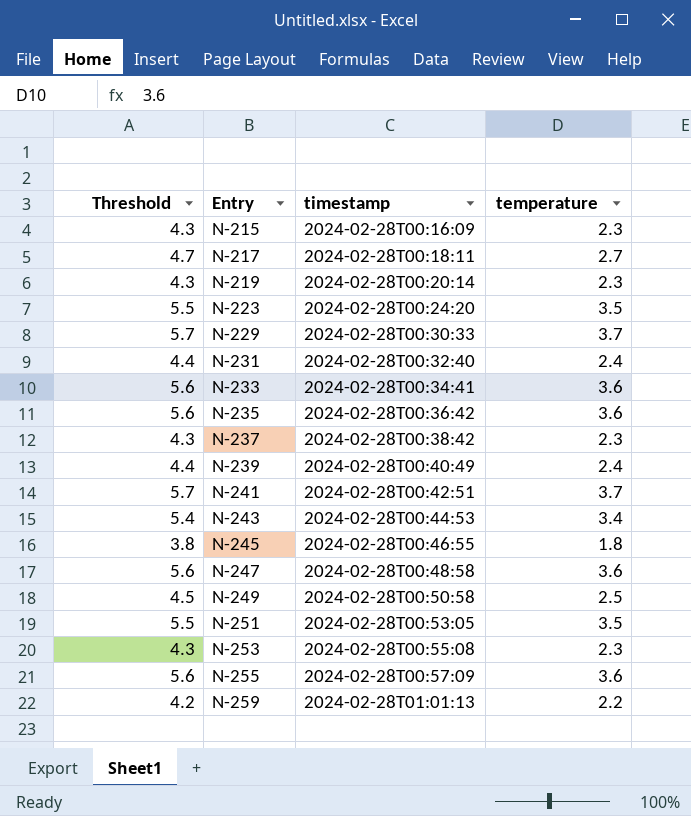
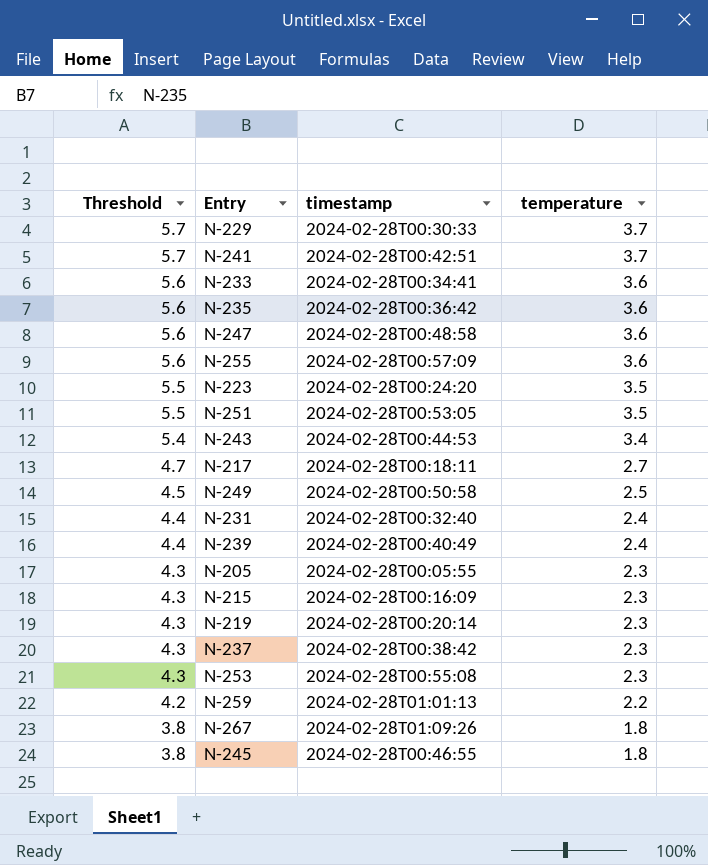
row order: Entry ascending -> Threshold descending
row N-205: none -> 4.3 | 2024-02-28T00:05:55 | 2.3
row N-267: none -> 3.8 | 2024-02-28T01:09:26 | 1.8

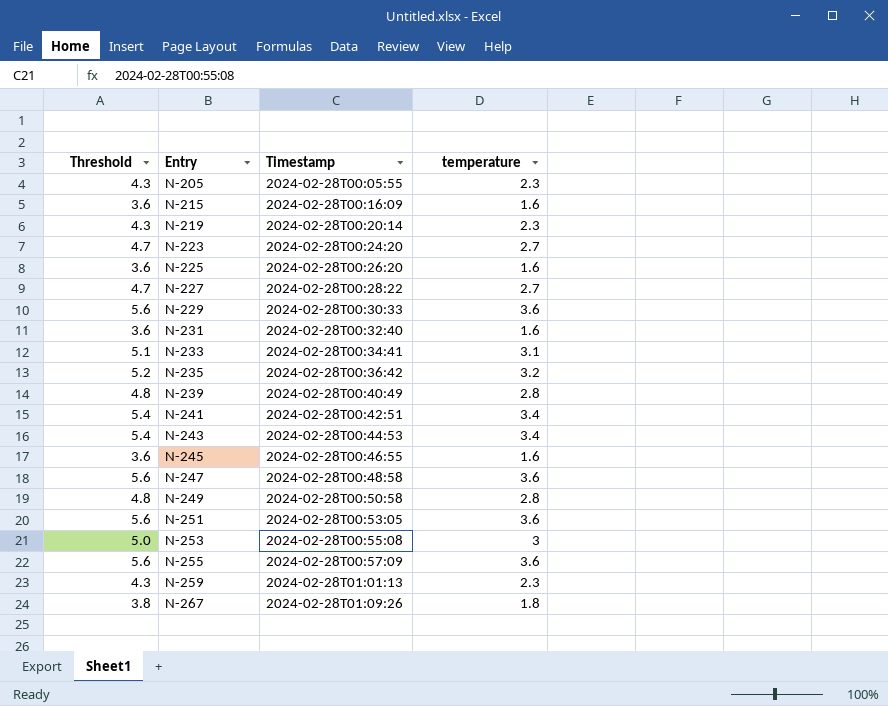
row order: Threshold descending -> Entry ascending
column name: timestamp -> Timestamp
row N-217: 4.7 | 2024-02-28T00:18:11 | 2.7 -> none
row N-237: 4.3 | 2024-02-28T00:38:42 | 2.3 -> none
N-215 | Threshold: 4.3 -> 3.6
N-215 | temperature: 2.3 -> 1.6
N-223 | Threshold: 5.5 -> 4.7
N-223 | temperature: 3.5 -> 2.7
row N-225: none -> 3.6 | 2024-02-28T00:26:20 | 1.6
row N-227: none -> 4.7 | 2024-02-28T00:28:22 | 2.7
N-229 | Threshold: 5.7 -> 5.6
N-229 | temperature: 3.7 -> 3.6
N-231 | Threshold: 4.4 -> 3.6
N-231 | temperature: 2.4 -> 1.6
N-233 | Threshold: 5.6 -> 5.1
N-233 | temperature: 3.6 -> 3.1
N-235 | Threshold: 5.6 -> 5.2
N-235 | temperature: 3.6 -> 3.2
N-239 | Threshold: 4.4 -> 4.8
N-239 | temperature: 2.4 -> 2.8
N-241 | Threshold: 5.7 -> 5.4
N-241 | temperature: 3.7 -> 3.4
N-245 | Threshold: 3.8 -> 3.6
N-245 | temperature: 1.8 -> 1.6
N-249 | Threshold: 4.5 -> 4.8
N-249 | temperature: 2.5 -> 2.8
N-251 | Threshold: 5.5 -> 5.6
N-251 | temperature: 3.5 -> 3.6
N-253 | Threshold: 4.3 -> 5.0
N-253 | temperature: 2.3 -> 3
N-259 | Threshold: 4.2 -> 4.3
N-259 | temperature: 2.2 -> 2.3

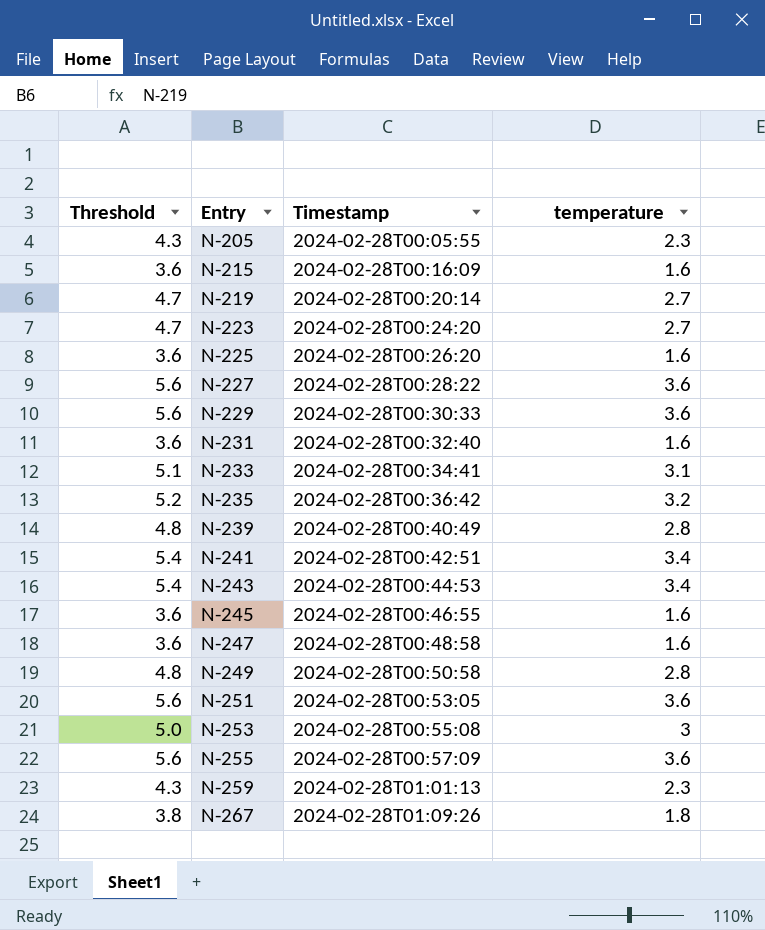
N-219 | Threshold: 4.3 -> 4.7
N-219 | temperature: 2.3 -> 2.7
N-227 | Threshold: 4.7 -> 5.6
N-227 | temperature: 2.7 -> 3.6
N-247 | Threshold: 5.6 -> 3.6
N-247 | temperature: 3.6 -> 1.6

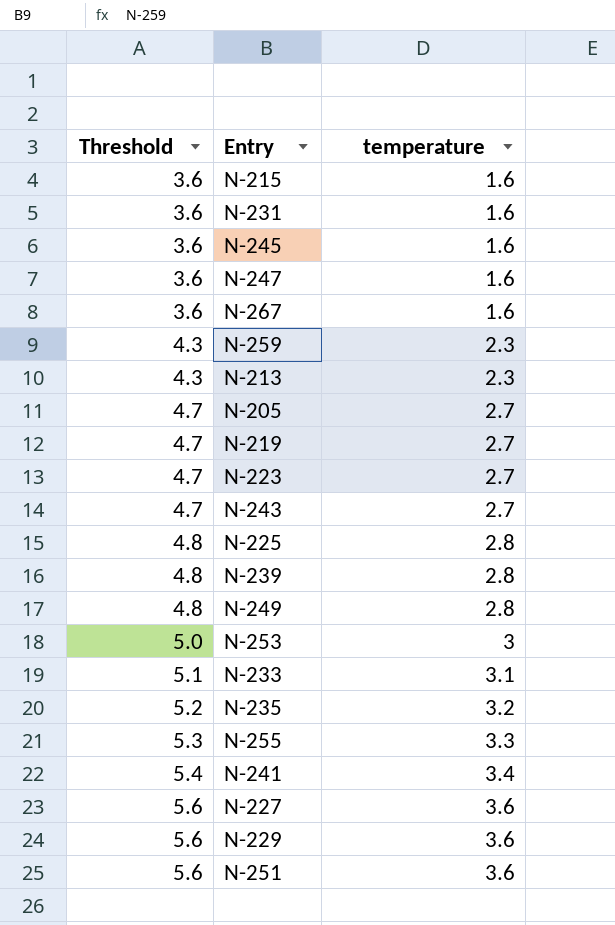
row order: Entry ascending -> Threshold ascending
column Timestamp | position: 3 -> none
N-267 | Threshold: 3.8 -> 3.6
N-267 | temperature: 1.8 -> 1.6
row N-213: none -> 4.3 | 2.3
N-205 | Threshold: 4.3 -> 4.7
N-205 | temperature: 2.3 -> 2.7
N-243 | Threshold: 5.4 -> 4.7
N-243 | temperature: 3.4 -> 2.7
N-225 | Threshold: 3.6 -> 4.8
N-225 | temperature: 1.6 -> 2.8
N-255 | Threshold: 5.6 -> 5.3
N-255 | temperature: 3.6 -> 3.3

